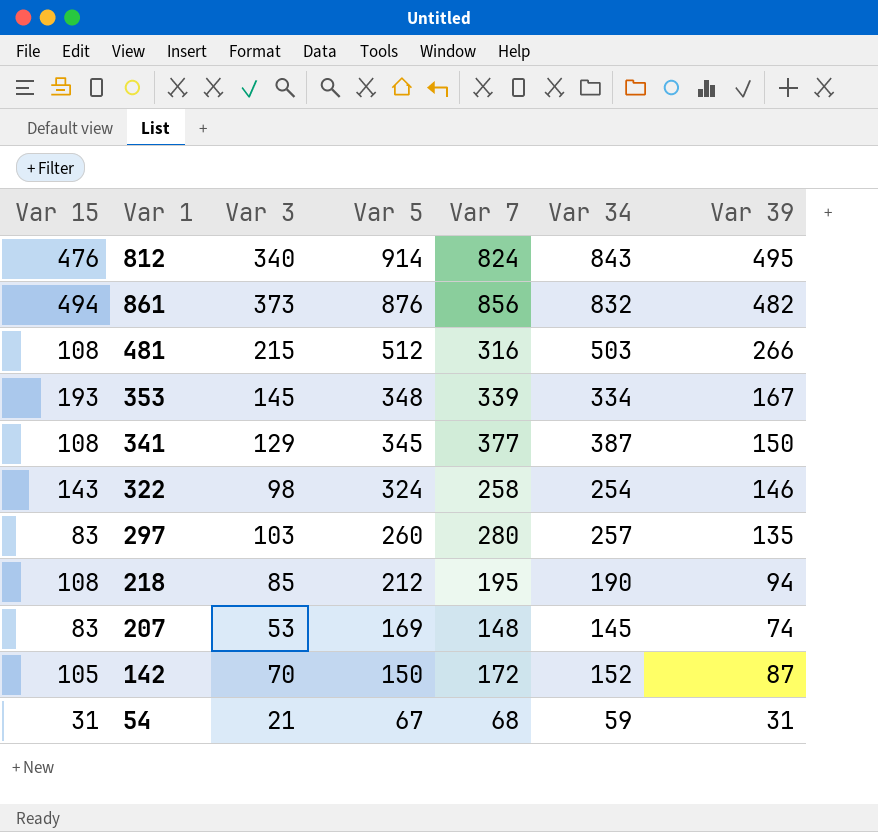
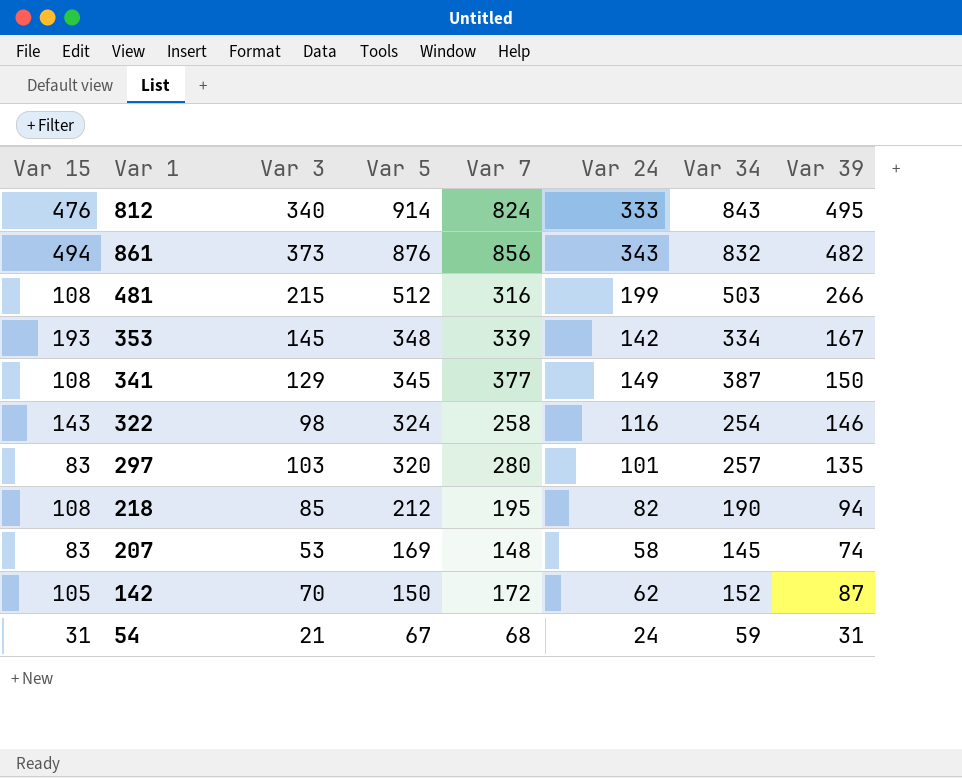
column Var 24 | position: none -> 6
297 | Var 5: 260 -> 320

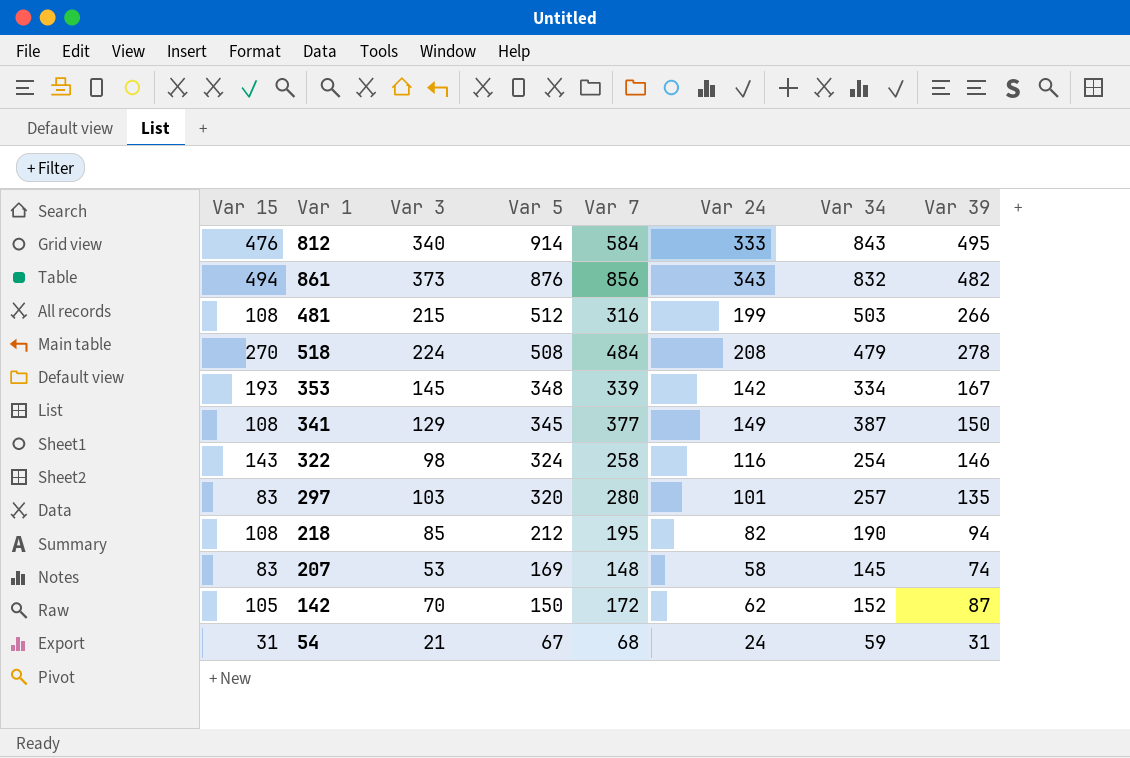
812 | Var 7: 824 -> 584
row 518: none -> 270 | 224 | 508 | 484 | 208 | 479 | 278

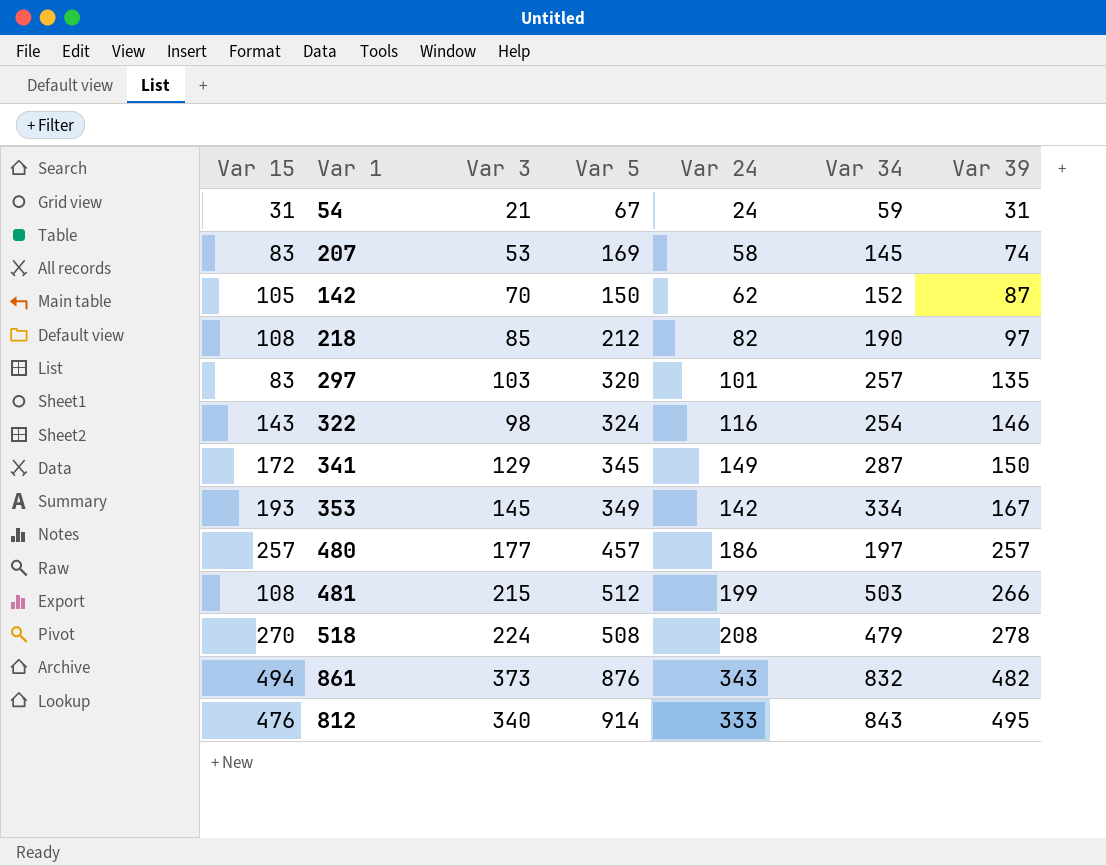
row order: Var 5 descending -> Var 39 ascending
column Var 7 | position: 5 -> none
218 | Var 39: 94 -> 97
341 | Var 15: 108 -> 172
341 | Var 34: 387 -> 287
353 | Var 5: 348 -> 349
row 480: none -> 257 | 177 | 457 | 186 | 197 | 257

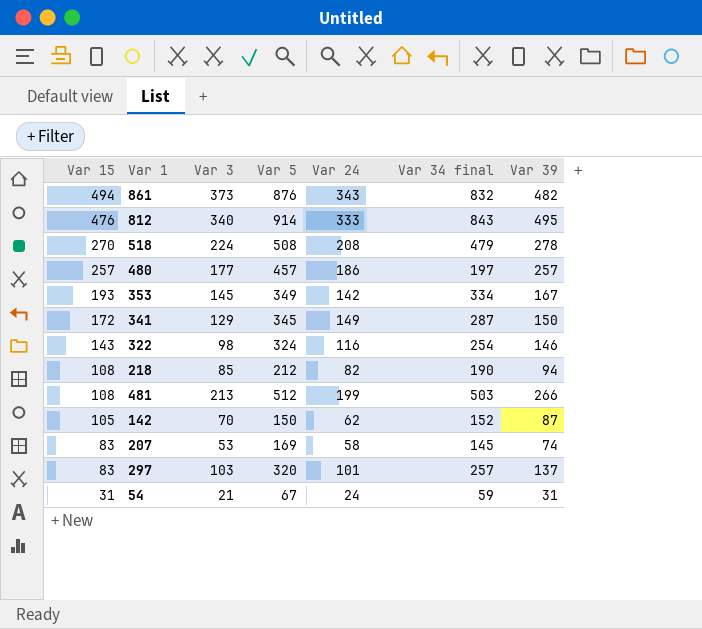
row order: Var 39 ascending -> Var 15 descending
column name: Var 34 -> Var 34 final
218 | Var 39: 97 -> 94
481 | Var 3: 215 -> 213
297 | Var 39: 135 -> 137

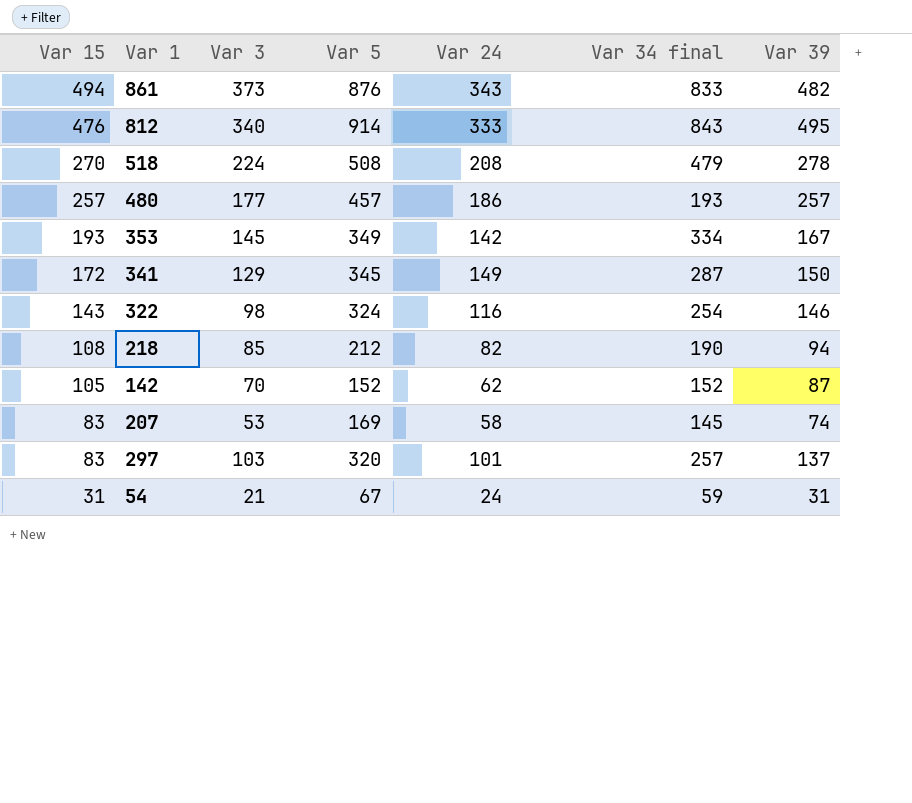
row 481: 108 | 213 | 512 | 199 | 503 | 266 -> none
861 | Var 34 final: 832 -> 833
480 | Var 34 final: 197 -> 193
142 | Var 5: 150 -> 152

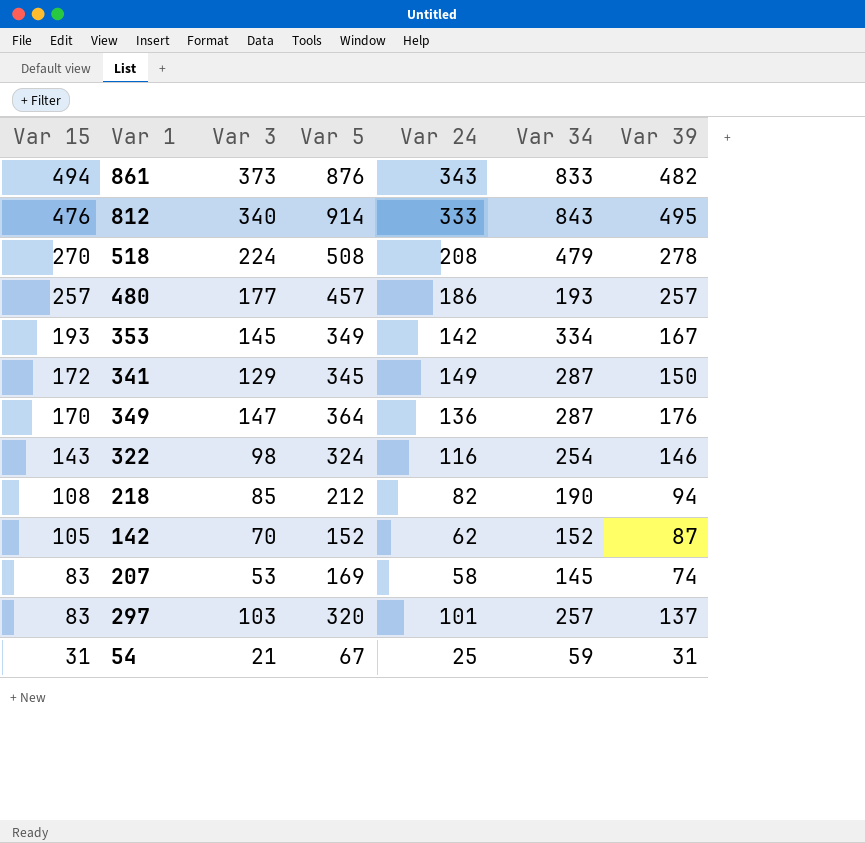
column name: Var 34 final -> Var 34
row 349: none -> 170 | 147 | 364 | 136 | 287 | 176
54 | Var 24: 24 -> 25

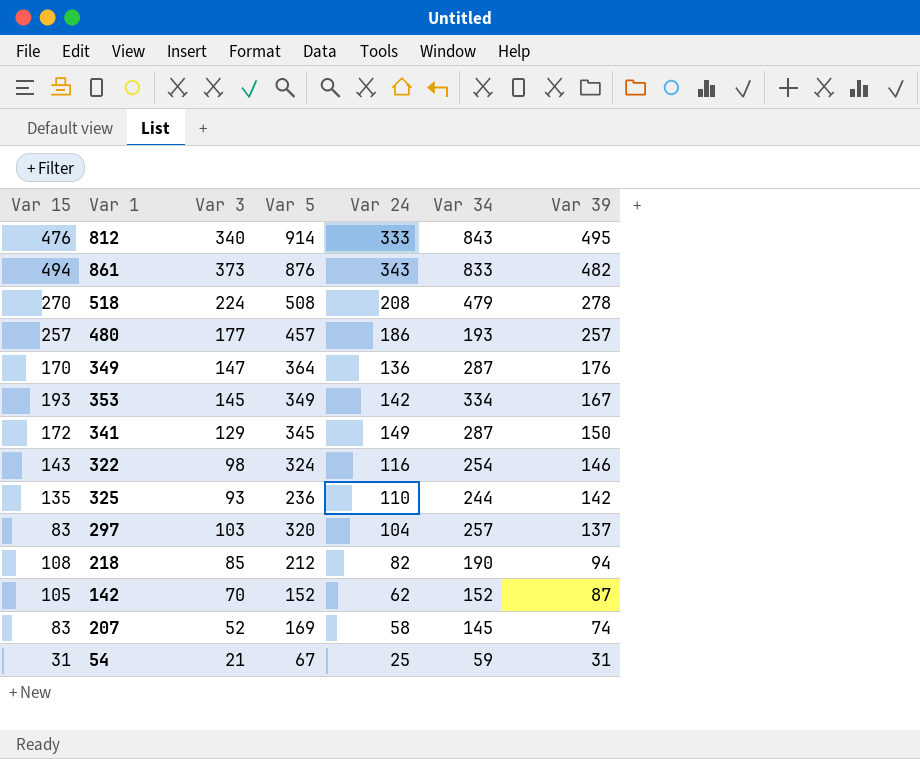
row order: Var 15 descending -> Var 39 descending
row 325: none -> 135 | 93 | 236 | 110 | 244 | 142
297 | Var 24: 101 -> 104
207 | Var 3: 53 -> 52

